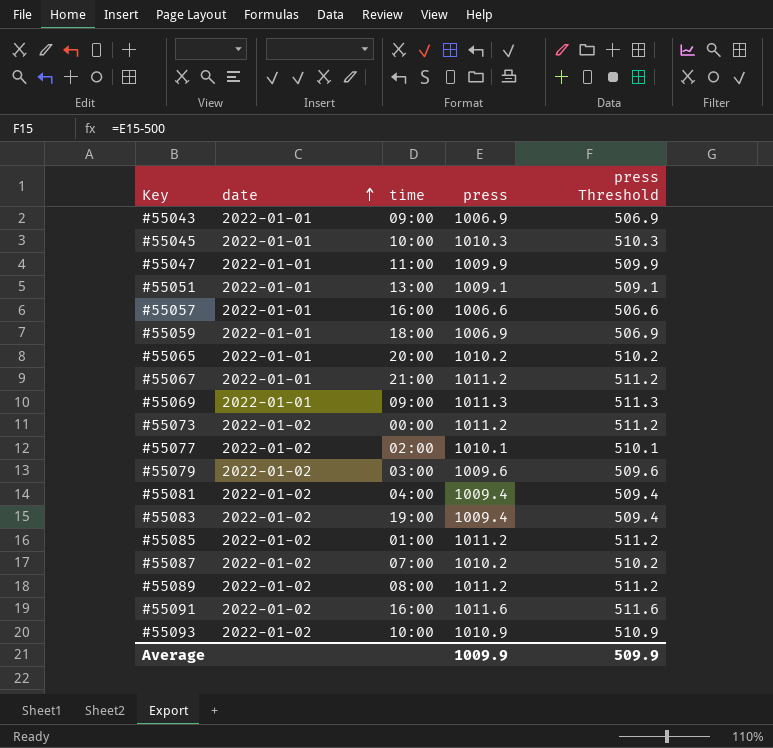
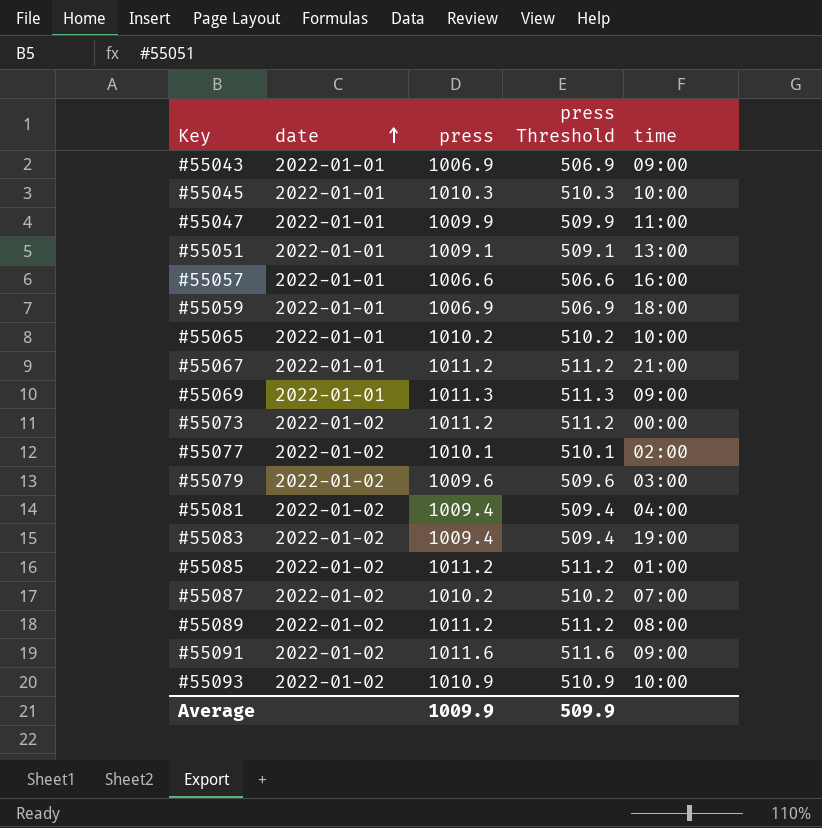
column time | position: 3 -> 5
#55065 | time: 20:00 -> 10:00
#55091 | time: 16:00 -> 09:00

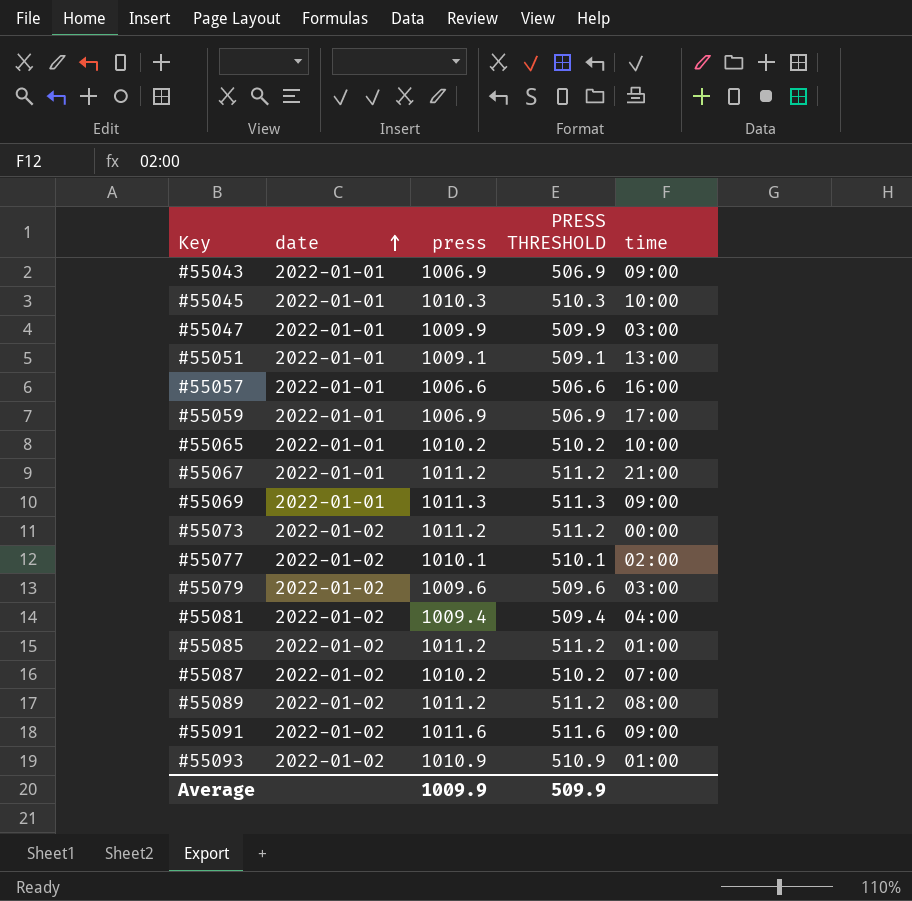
column name: press Threshold -> PRESS THRESHOLD
row #55083: 2022-01-02 | 1009.4 | 509.4 | 19:00 -> none
#55047 | time: 11:00 -> 03:00
#55059 | time: 18:00 -> 17:00
#55093 | time: 10:00 -> 01:00

